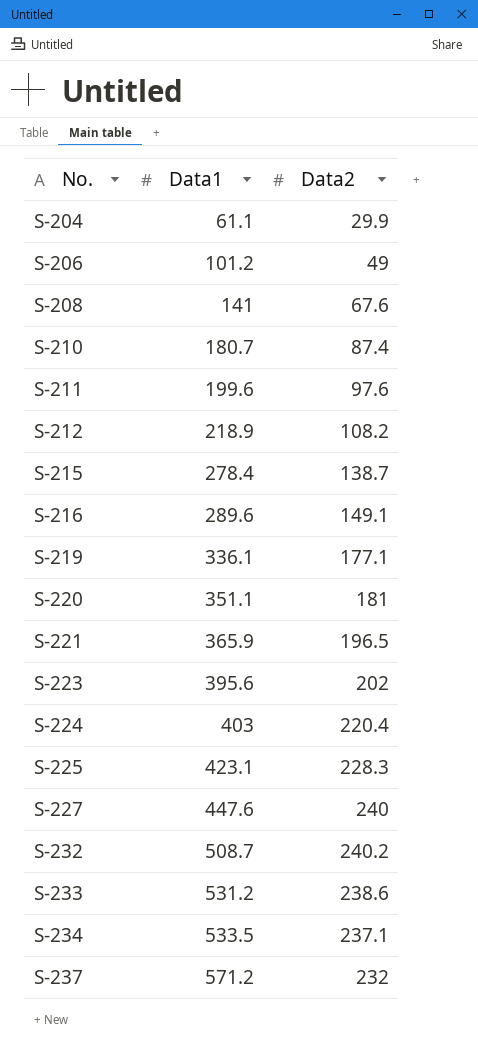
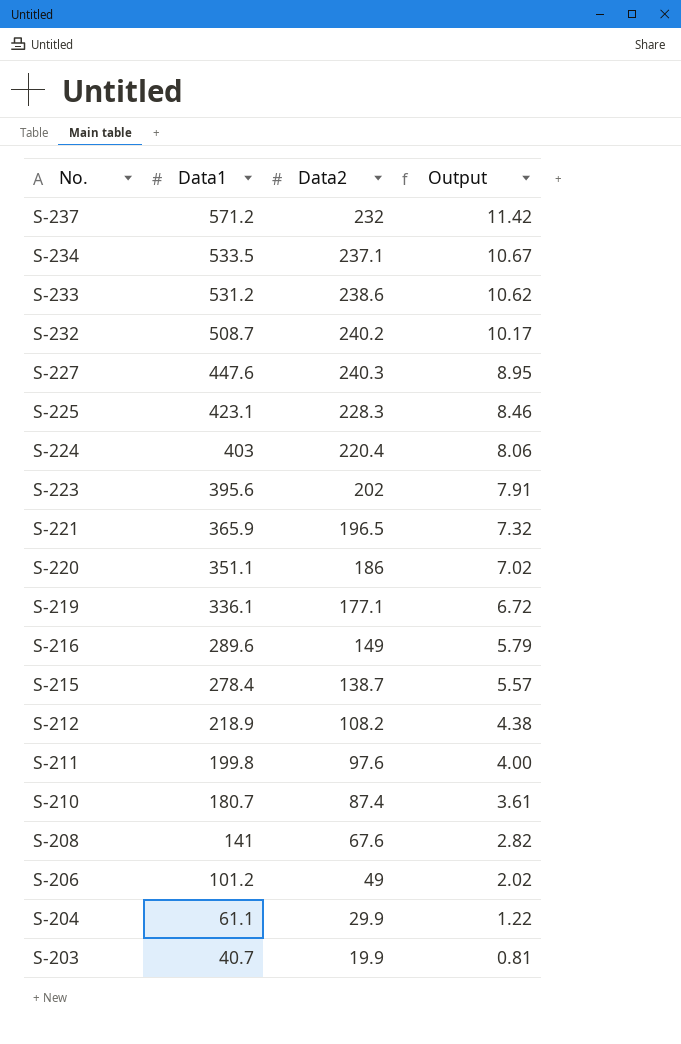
row order: No. ascending -> No. descending
column Output | formula: none -> [Data1] * 0.02
S-227 | Data2: 240 -> 240.3
S-220 | Data2: 181 -> 186
S-216 | Data2: 149.1 -> 149
S-211 | Data1: 199.6 -> 199.8
row S-203: none -> 40.7 | 19.9 | 0.81

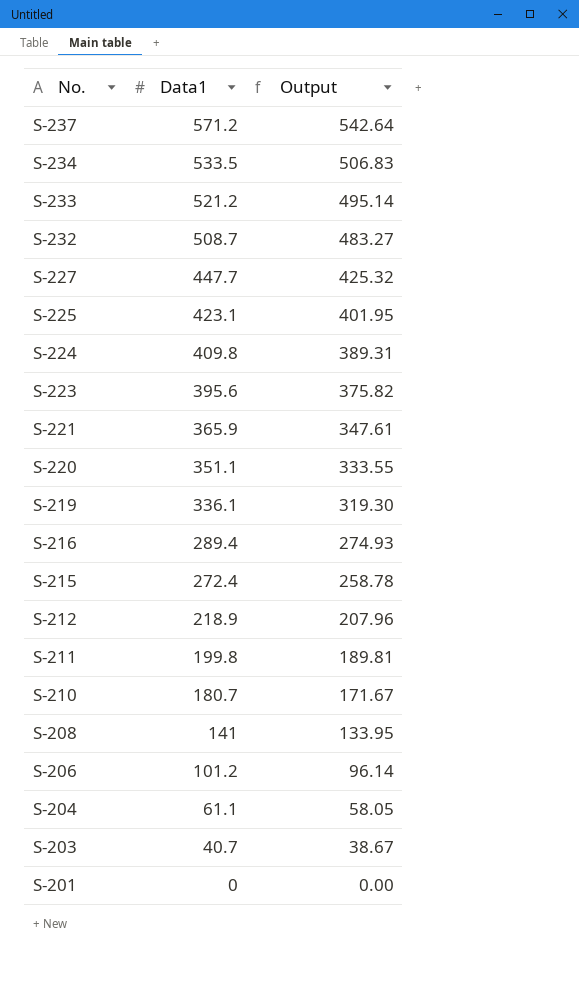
column Data2 | position: 3 -> none
column Output | formula: [Data1] * 0.02 -> [Data1] * 0.95
S-233 | Data1: 531.2 -> 521.2
S-227 | Data1: 447.6 -> 447.7
S-224 | Data1: 403 -> 409.8
S-216 | Data1: 289.6 -> 289.4
S-215 | Data1: 278.4 -> 272.4
row S-201: none -> 0 | 0.00

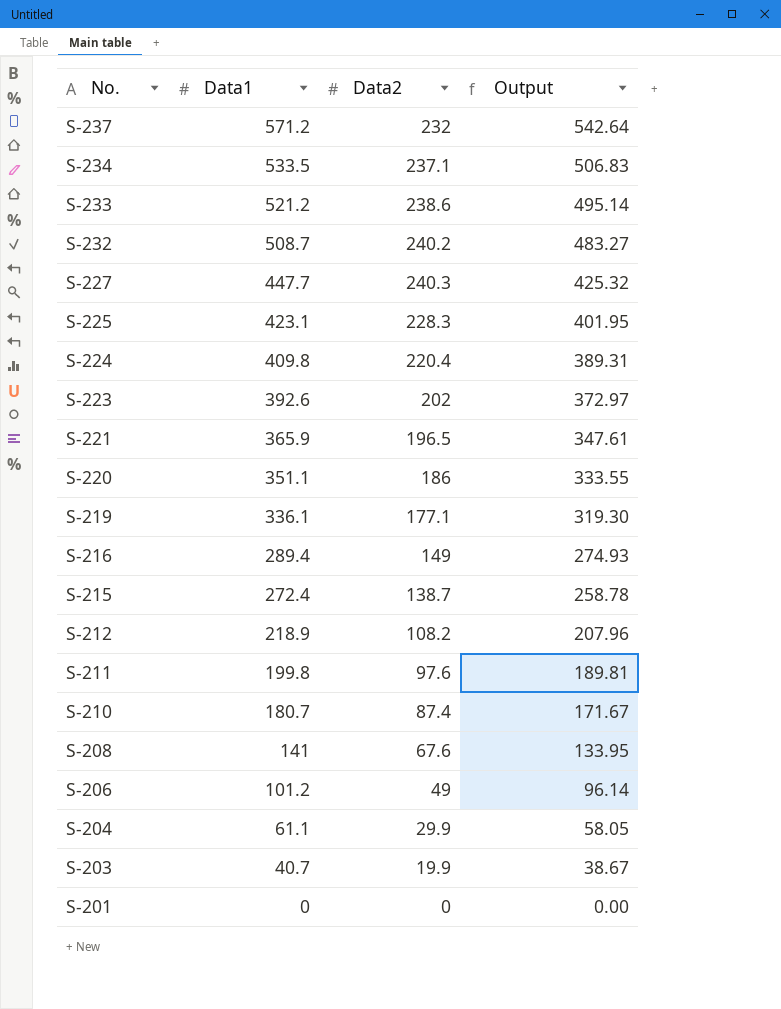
column Data2 | position: none -> 3
S-223 | Data1: 395.6 -> 392.6
S-223 | Output: 375.82 -> 372.97

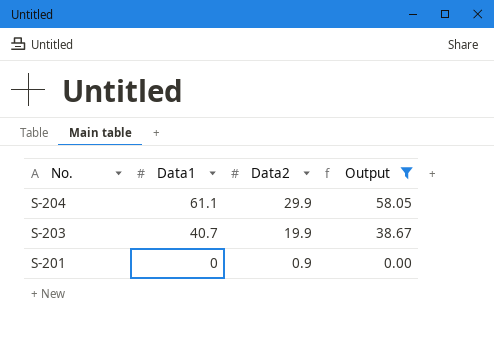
filter: none -> Output <= 58.05
S-201 | Data2: 0 -> 0.9

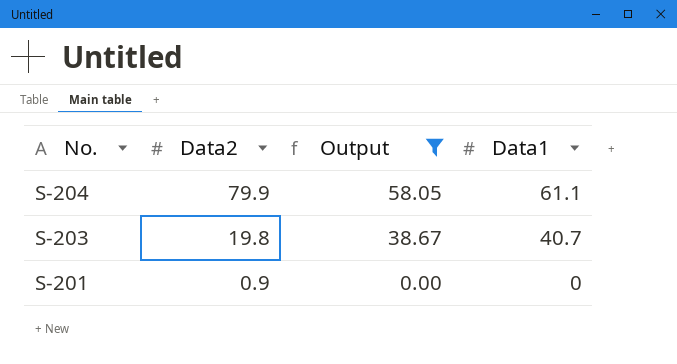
column Data1 | position: 2 -> 4
S-204 | Data2: 29.9 -> 79.9
S-203 | Data2: 19.9 -> 19.8

